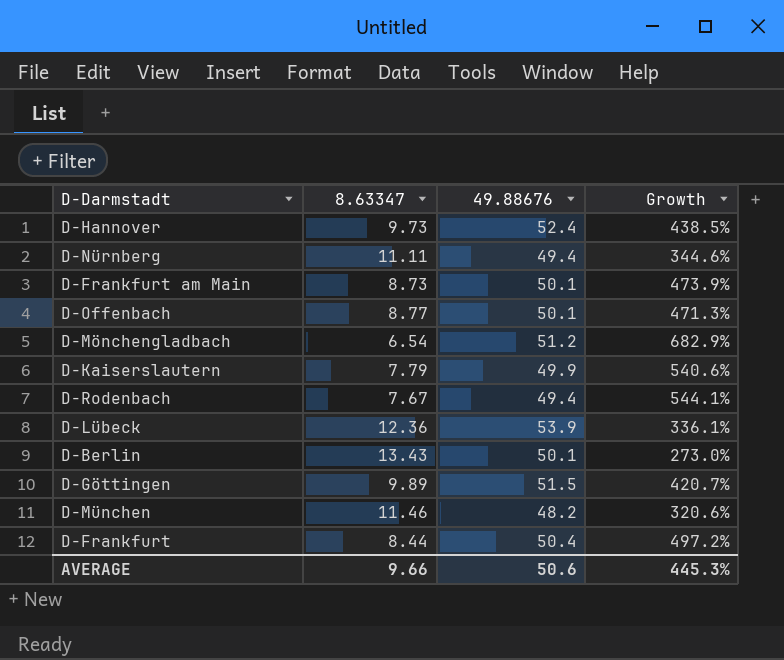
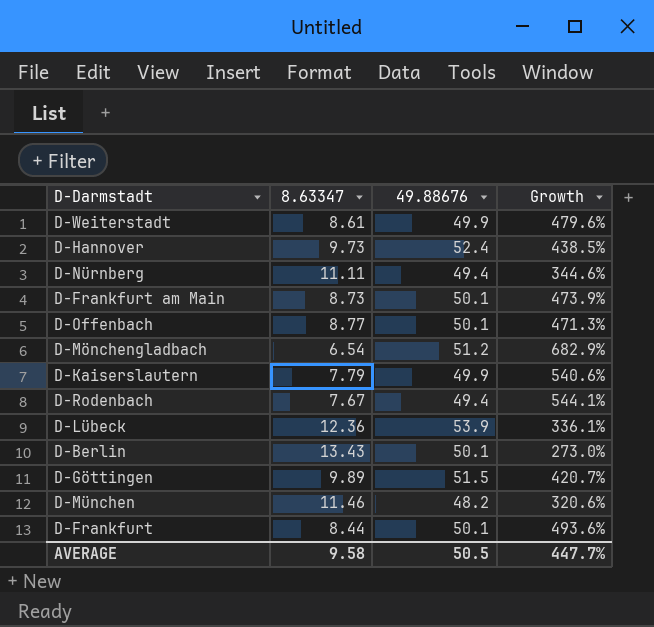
row D-Weiterstadt: none -> 8.61 | 49.9 | 479.6%
D-Frankfurt | 49.88676: 50.4 -> 50.1
D-Frankfurt | Growth: 497.2% -> 493.6%
AVERAGE | 8.63347: 9.66 -> 9.58
AVERAGE | 49.88676: 50.6 -> 50.5
AVERAGE | Growth: 445.3% -> 447.7%

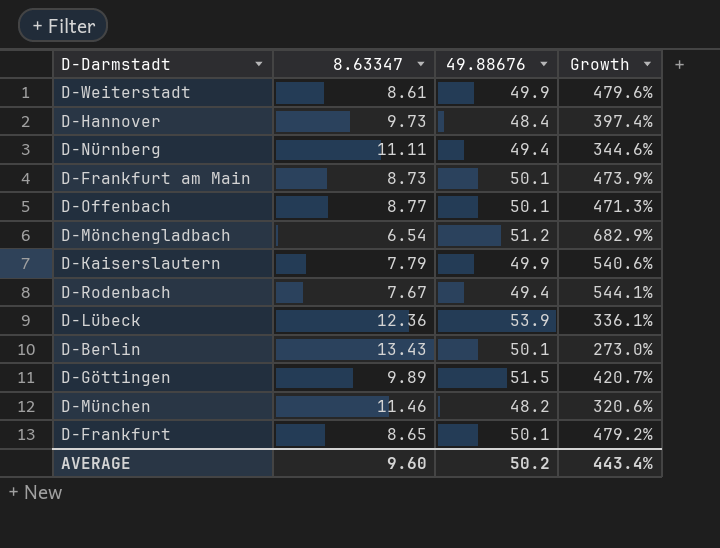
D-Hannover | 49.88676: 52.4 -> 48.4
D-Hannover | Growth: 438.5% -> 397.4%
D-Frankfurt | 8.63347: 8.44 -> 8.65
D-Frankfurt | Growth: 493.6% -> 479.2%
AVERAGE | 8.63347: 9.58 -> 9.60
AVERAGE | 49.88676: 50.5 -> 50.2
AVERAGE | Growth: 447.7% -> 443.4%

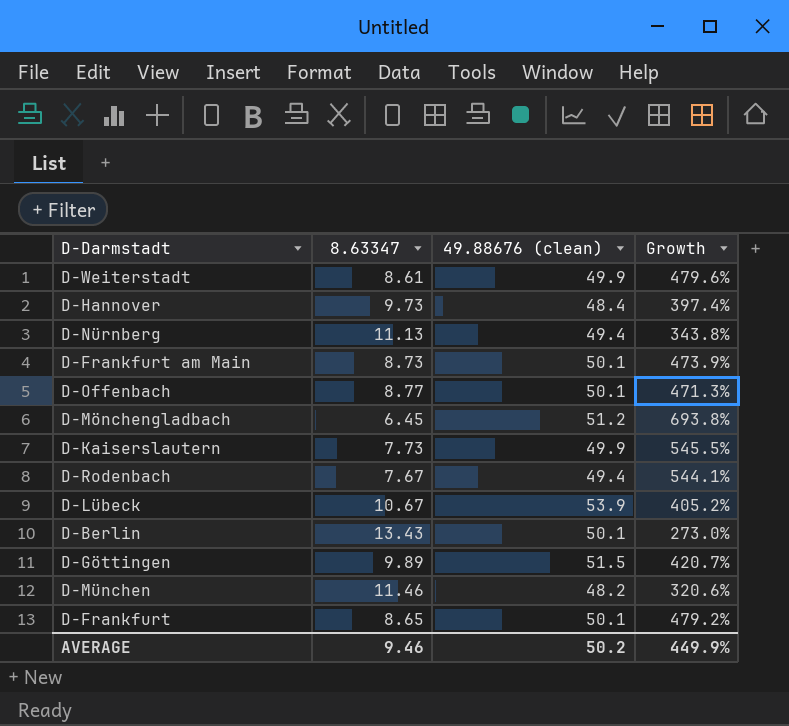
column name: 49.88676 -> 49.88676 (clean)
D-Nürnberg | 8.63347: 11.11 -> 11.13
D-Nürnberg | Growth: 344.6% -> 343.8%
D-Mönchengladbach | 8.63347: 6.54 -> 6.45
D-Mönchengladbach | Growth: 682.9% -> 693.8%
D-Kaiserslautern | 8.63347: 7.79 -> 7.73
D-Kaiserslautern | Growth: 540.6% -> 545.5%
D-Lübeck | 8.63347: 12.36 -> 10.67
D-Lübeck | Growth: 336.1% -> 405.2%
AVERAGE | 8.63347: 9.60 -> 9.46
AVERAGE | Growth: 443.4% -> 449.9%

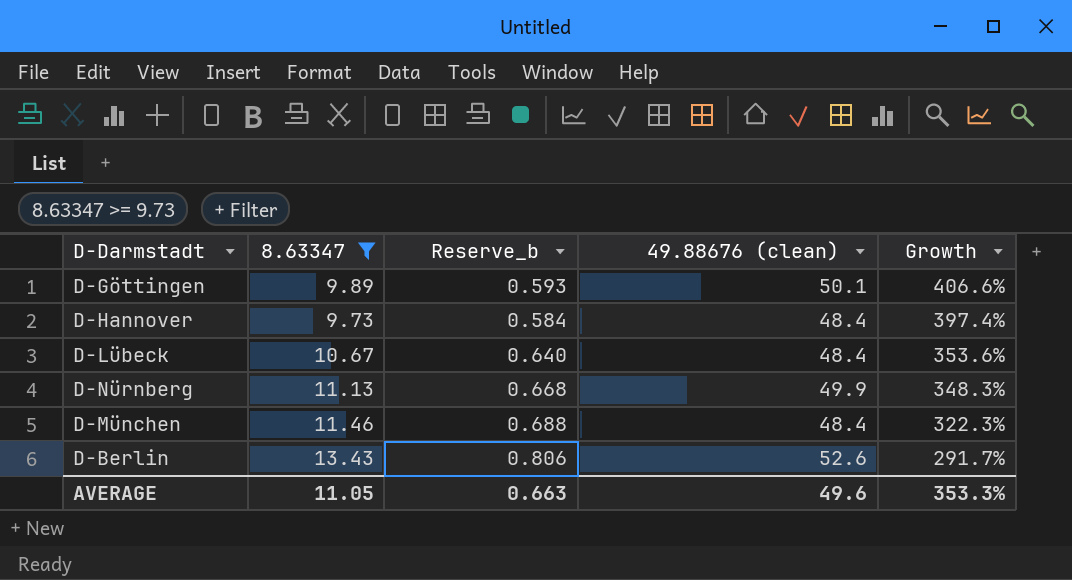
filter: none -> 8.63347 >= 9.73
row order: none -> Growth descending
column Reserve_b | formula: none -> [8.63347] * 0.06
D-Göttingen | 49.88676 (clean): 51.5 -> 50.1
D-Göttingen | Growth: 420.7% -> 406.6%
D-Lübeck | 49.88676 (clean): 53.9 -> 48.4
D-Lübeck | Growth: 405.2% -> 353.6%
D-Nürnberg | 49.88676 (clean): 49.4 -> 49.9
D-Nürnberg | Growth: 343.8% -> 348.3%
D-München | 49.88676 (clean): 48.2 -> 48.4
D-München | Growth: 320.6% -> 322.3%
D-Berlin | 49.88676 (clean): 50.1 -> 52.6
D-Berlin | Growth: 273.0% -> 291.7%
AVERAGE | 8.63347: 9.46 -> 11.05
AVERAGE | 49.88676 (clean): 50.2 -> 49.6
AVERAGE | Growth: 449.9% -> 353.3%

